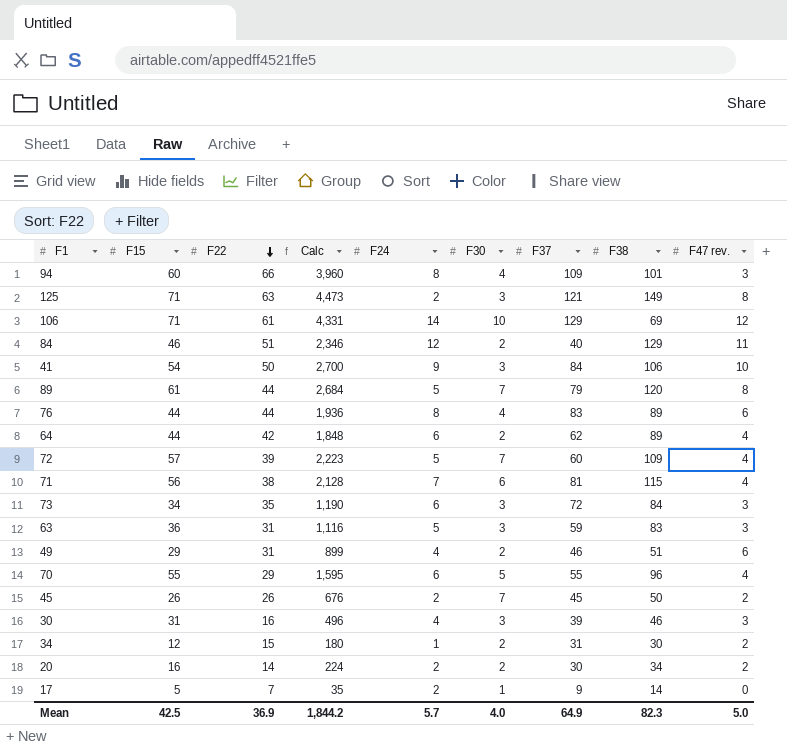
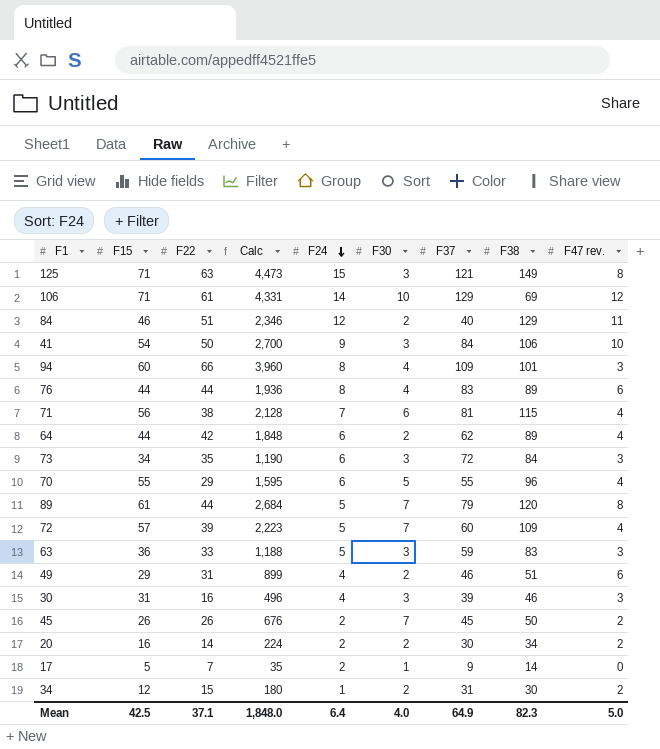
row order: F22 descending -> F24 descending
125 | F24: 2 -> 15
63 | F22: 31 -> 33
63 | Calc: 1,116 -> 1,188
Mean | F22: 36.9 -> 37.1
Mean | Calc: 1,844.2 -> 1,848.0
Mean | F24: 5.7 -> 6.4

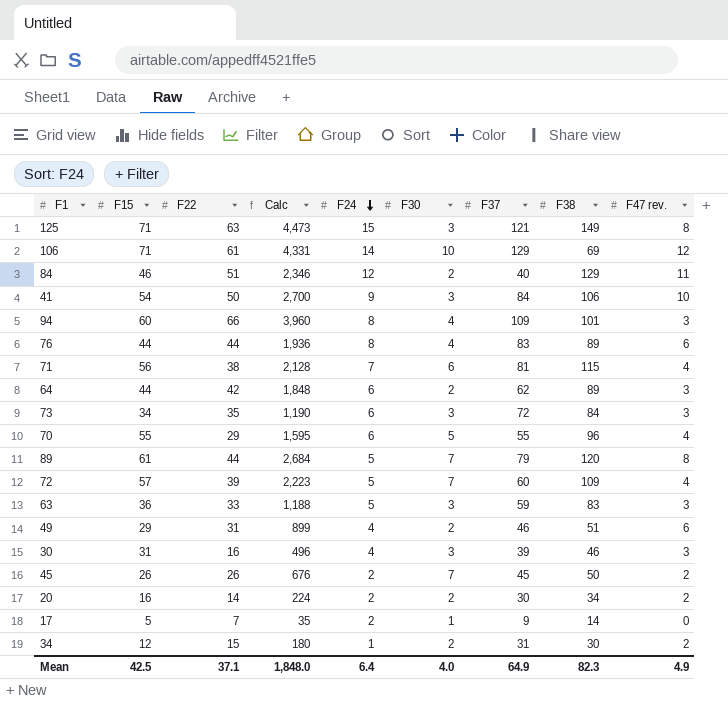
64 | F47 rev.: 4 -> 3
Mean | F47 rev.: 5.0 -> 4.9

